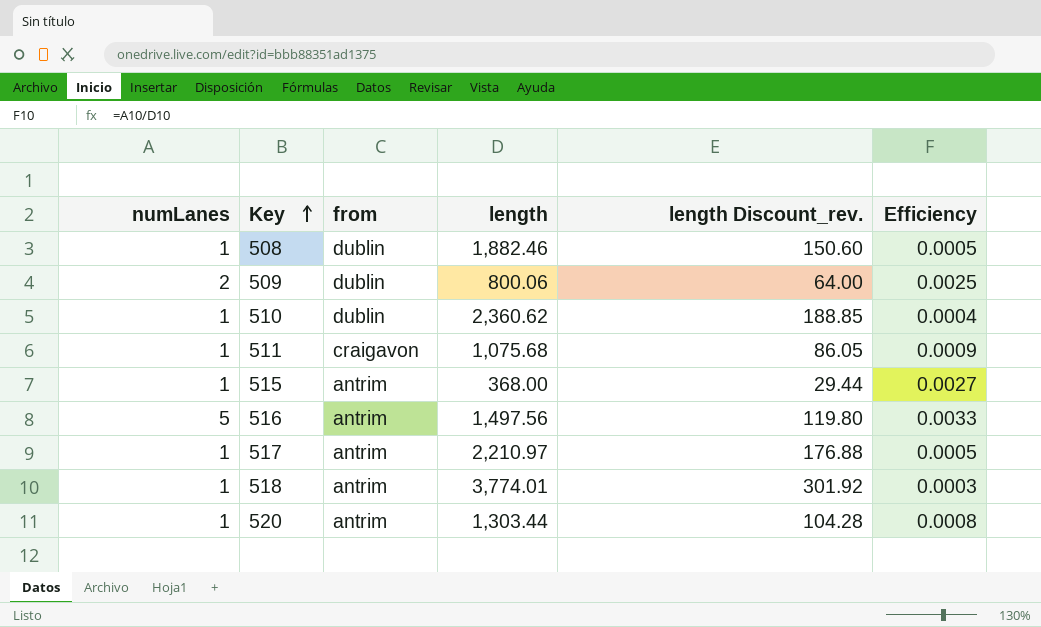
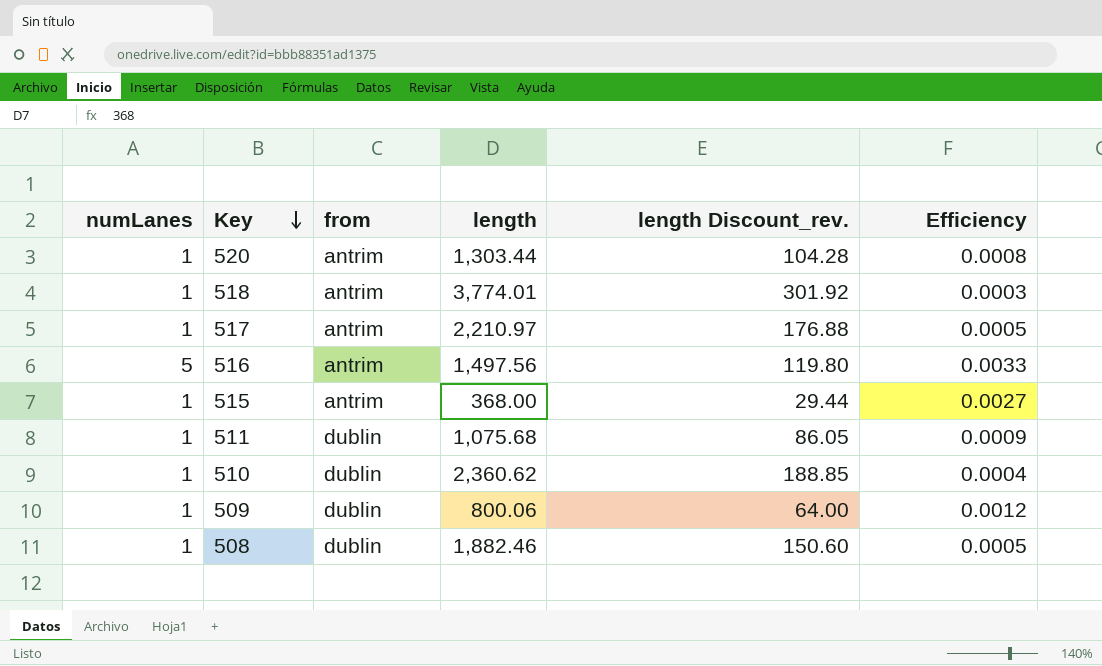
row order: Key ascending -> Key descending
511 | from: craigavon -> dublin
509 | numLanes: 2 -> 1
509 | Efficiency: 0.0025 -> 0.0012

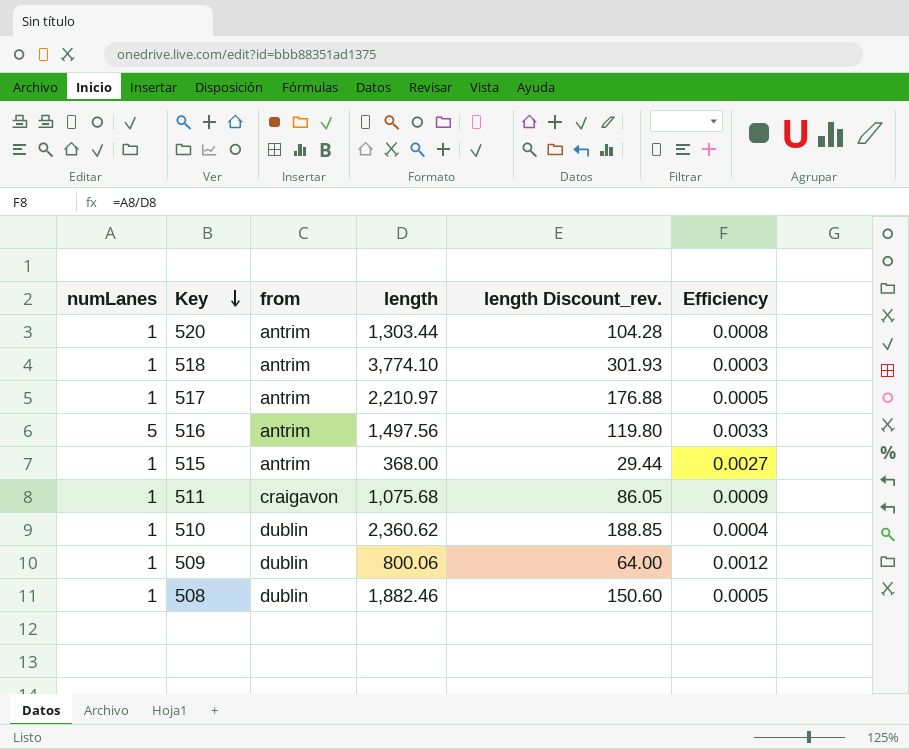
518 | length: 3,774.01 -> 3,774.10
518 | length Discount_rev.: 301.92 -> 301.93
511 | from: dublin -> craigavon

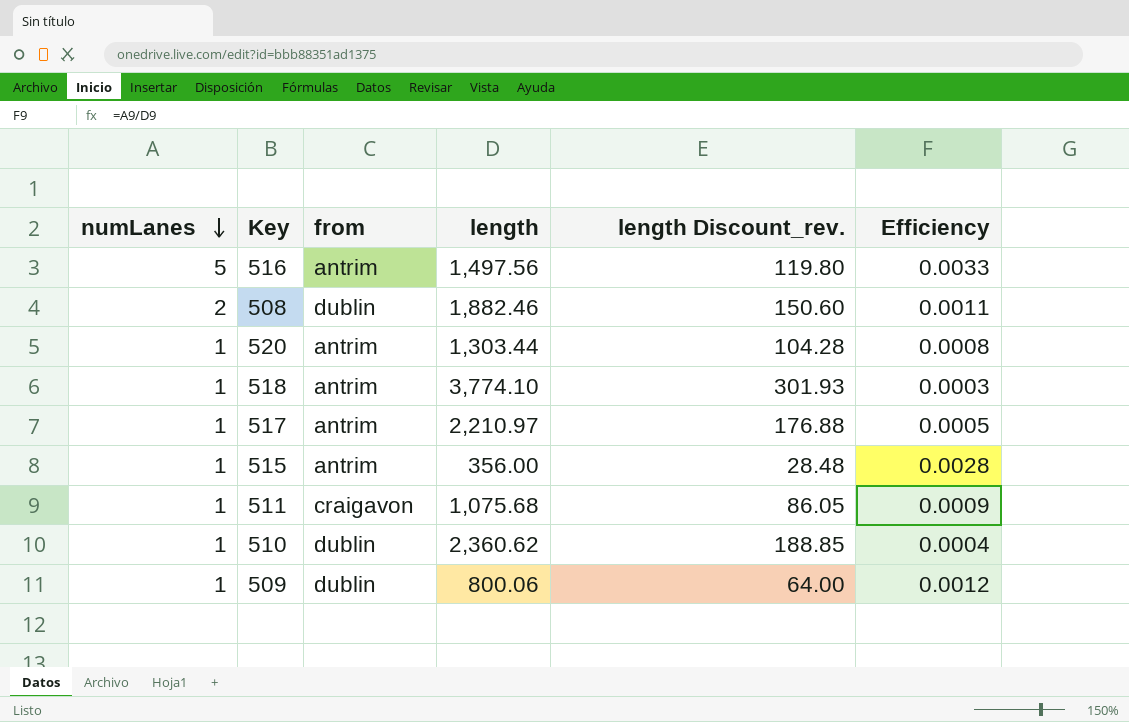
row order: Key descending -> numLanes descending
508 | numLanes: 1 -> 2
508 | Efficiency: 0.0005 -> 0.0011
515 | length: 368.00 -> 356.00
515 | length Discount_rev.: 29.44 -> 28.48
515 | Efficiency: 0.0027 -> 0.0028

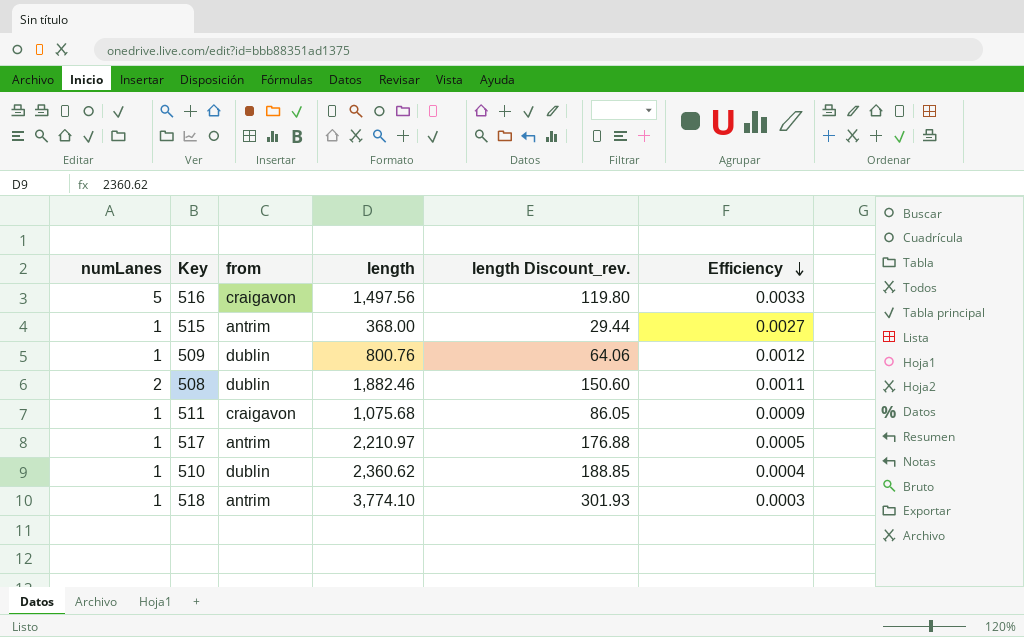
row order: numLanes descending -> Efficiency descending
row 520: 1 | antrim | 1,303.44 | 104.28 | 0.0008 -> none
516 | from: antrim -> craigavon
515 | length: 356.00 -> 368.00
515 | length Discount_rev.: 28.48 -> 29.44
515 | Efficiency: 0.0028 -> 0.0027
509 | length: 800.06 -> 800.76
509 | length Discount_rev.: 64.00 -> 64.06

